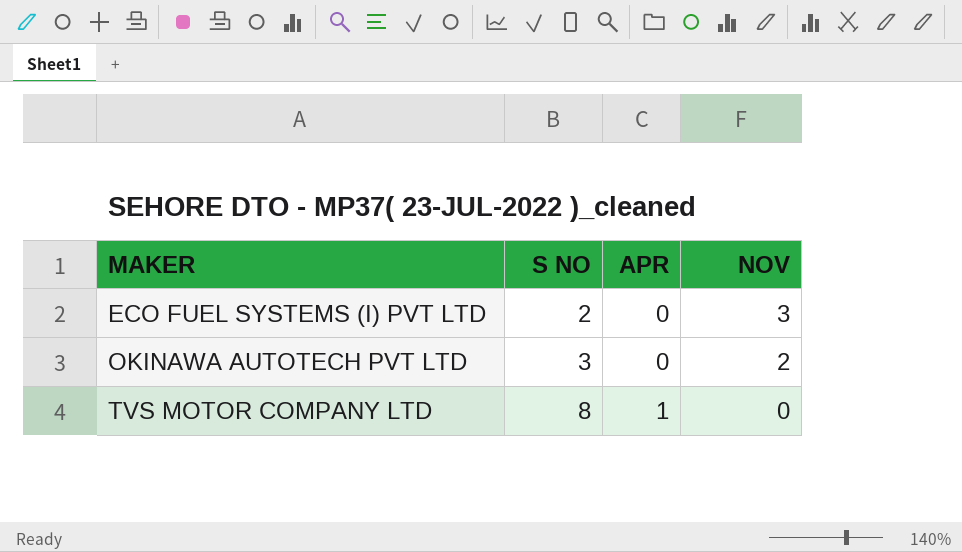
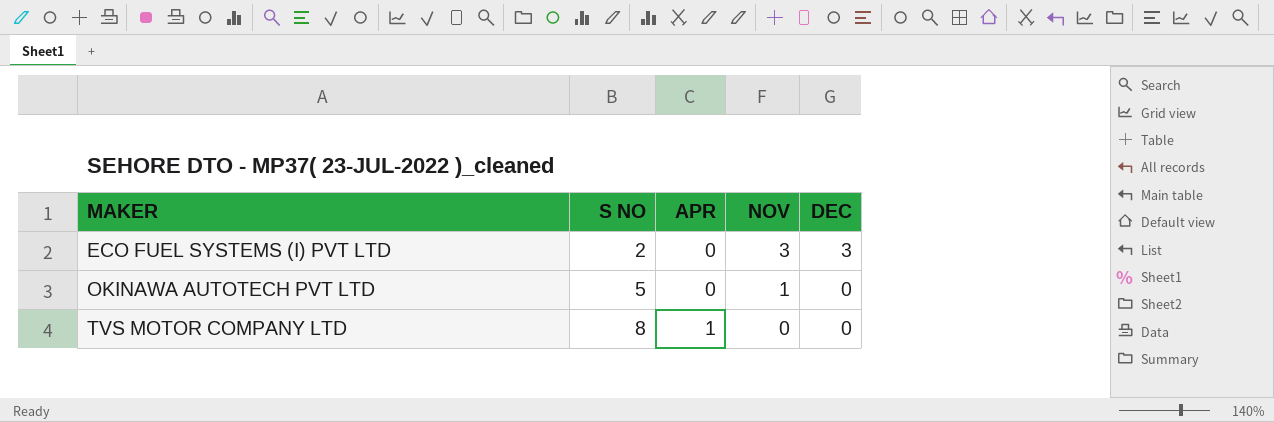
column DEC | position: none -> 5
OKINAWA AUTOTECH PVT LTD | S NO: 3 -> 5
OKINAWA AUTOTECH PVT LTD | NOV: 2 -> 1

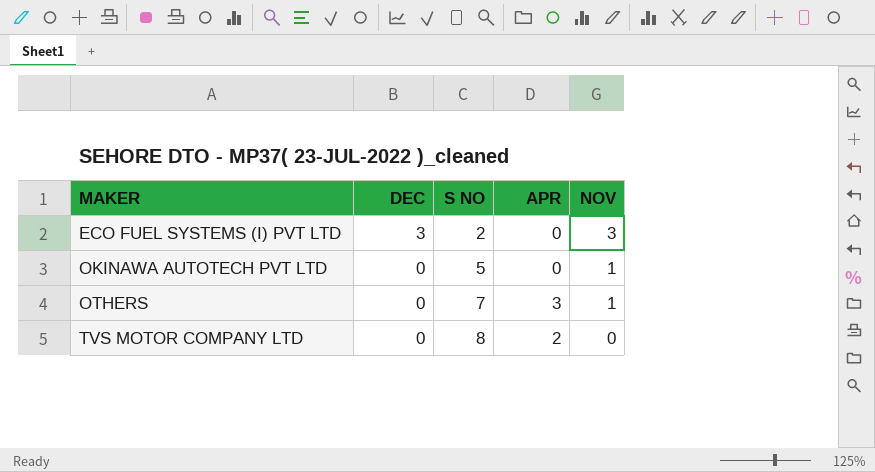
column DEC | position: 5 -> 2
row OTHERS: none -> 0 | 7 | 3 | 1
TVS MOTOR COMPANY LTD | APR: 1 -> 2

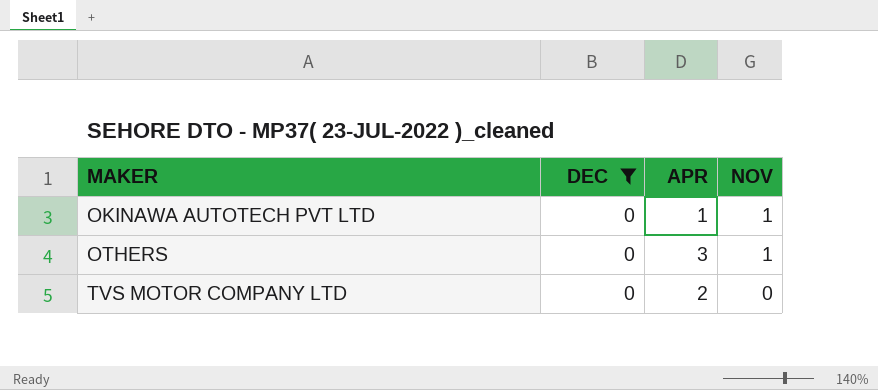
filter: none -> DEC = 0
column S NO | position: 3 -> none
OKINAWA AUTOTECH PVT LTD | APR: 0 -> 1

